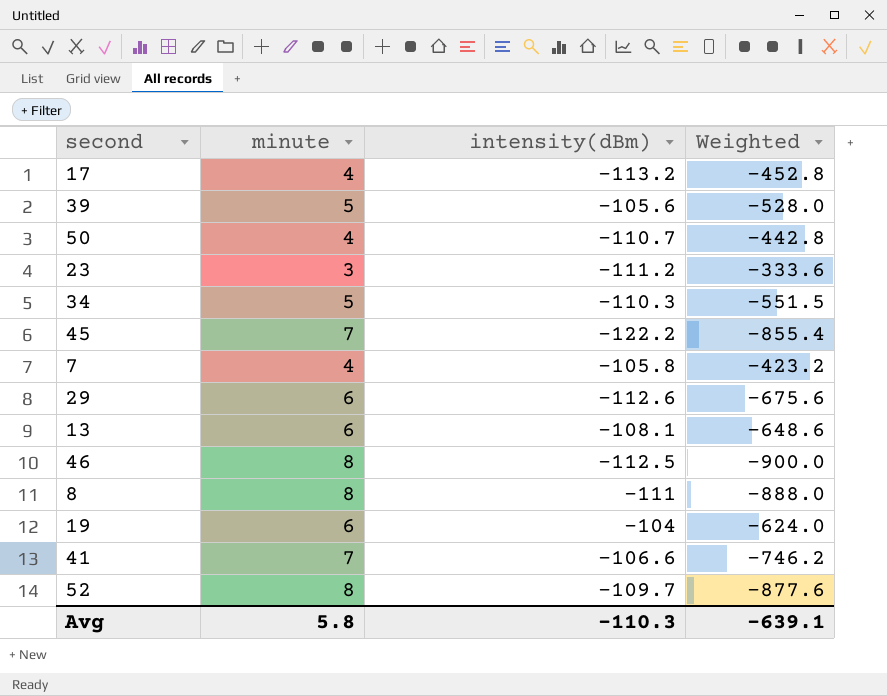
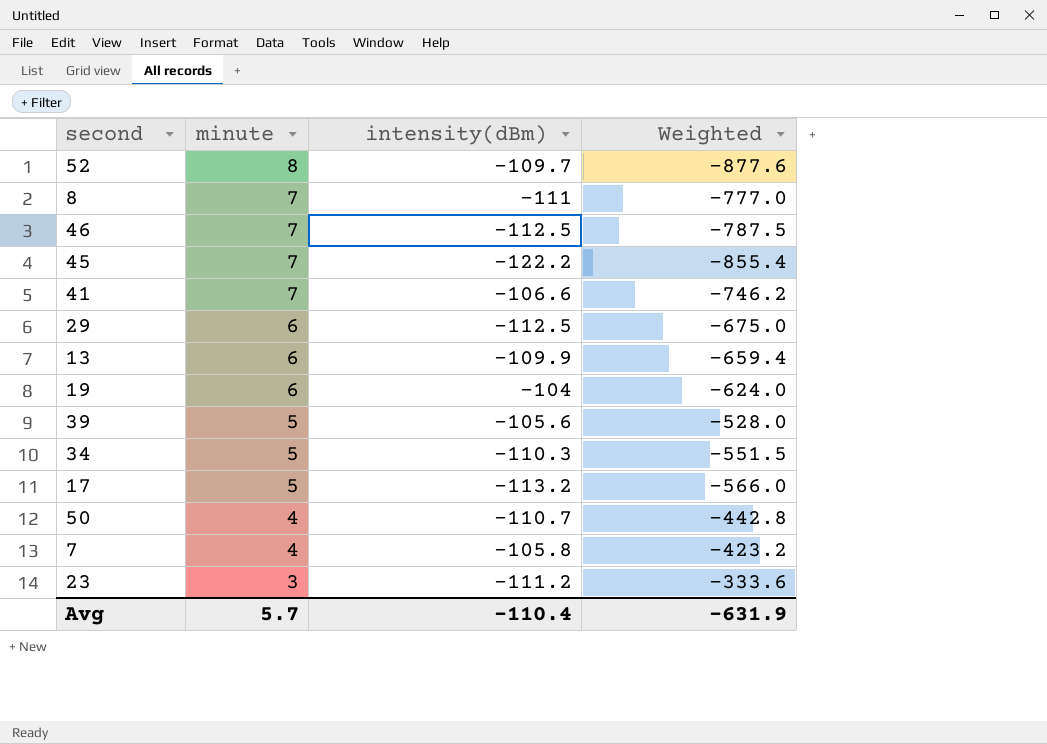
row order: none -> minute descending
8 | minute: 8 -> 7
8 | Weighted: -888.0 -> -777.0
46 | minute: 8 -> 7
46 | Weighted: -900.0 -> -787.5
29 | intensity(dBm): -112.6 -> -112.5
29 | Weighted: -675.6 -> -675.0
13 | intensity(dBm): -108.1 -> -109.9
13 | Weighted: -648.6 -> -659.4
17 | minute: 4 -> 5
17 | Weighted: -452.8 -> -566.0
Avg | minute: 5.8 -> 5.7
Avg | intensity(dBm): -110.3 -> -110.4
Avg | Weighted: -639.1 -> -631.9

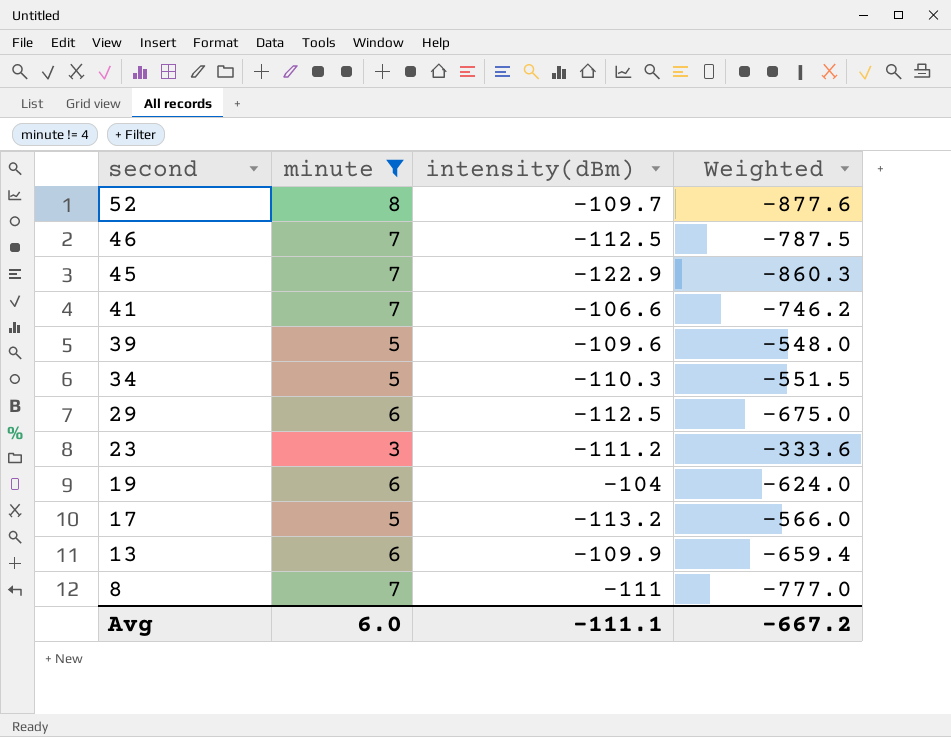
filter: none -> minute != 4
row order: minute descending -> second descending
45 | intensity(dBm): -122.2 -> -122.9
45 | Weighted: -855.4 -> -860.3
39 | intensity(dBm): -105.6 -> -109.6
39 | Weighted: -528.0 -> -548.0
Avg | minute: 5.7 -> 6.0
Avg | intensity(dBm): -110.4 -> -111.1
Avg | Weighted: -631.9 -> -667.2

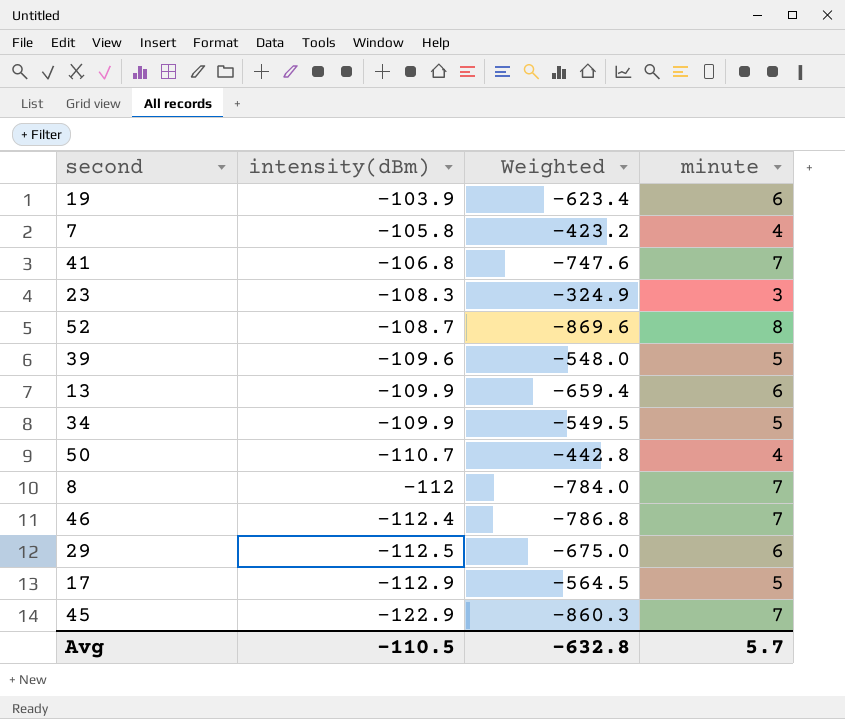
filter: minute != 4 -> none
row order: second descending -> intensity(dBm) descending
column minute | position: 2 -> 4
19 | intensity(dBm): -104 -> -103.9
19 | Weighted: -624.0 -> -623.4
41 | intensity(dBm): -106.6 -> -106.8
41 | Weighted: -746.2 -> -747.6
23 | intensity(dBm): -111.2 -> -108.3
23 | Weighted: -333.6 -> -324.9
52 | intensity(dBm): -109.7 -> -108.7
52 | Weighted: -877.6 -> -869.6
34 | intensity(dBm): -110.3 -> -109.9
34 | Weighted: -551.5 -> -549.5
8 | intensity(dBm): -111 -> -112
8 | Weighted: -777.0 -> -784.0
46 | intensity(dBm): -112.5 -> -112.4
46 | Weighted: -787.5 -> -786.8
17 | intensity(dBm): -113.2 -> -112.9
17 | Weighted: -566.0 -> -564.5
Avg | intensity(dBm): -111.1 -> -110.5
Avg | Weighted: -667.2 -> -632.8
Avg | minute: 6.0 -> 5.7

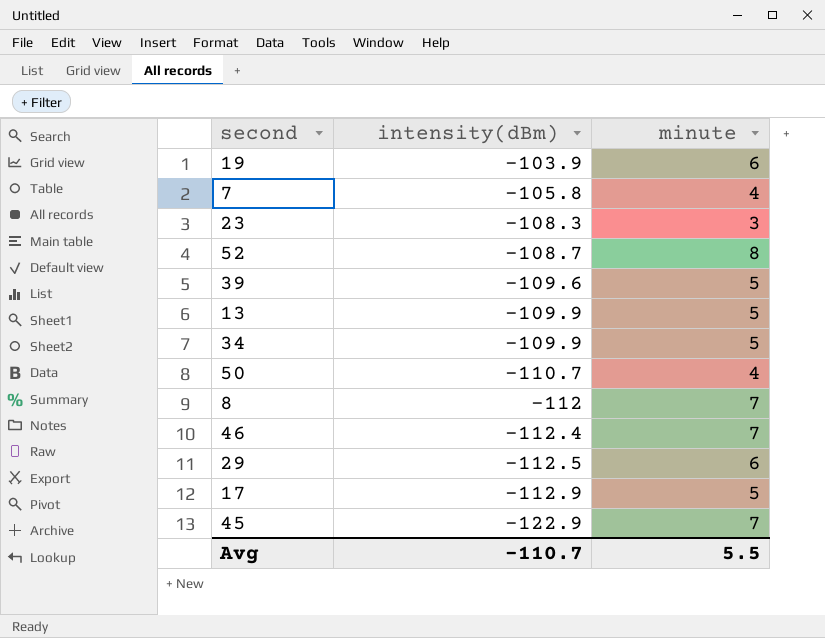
column Weighted | formula: [intensity(dBm)] * [minute] -> none
row 41: -106.8 | -747.6 | 7 -> none
13 | minute: 6 -> 5
Avg | intensity(dBm): -110.5 -> -110.7
Avg | minute: 5.7 -> 5.5

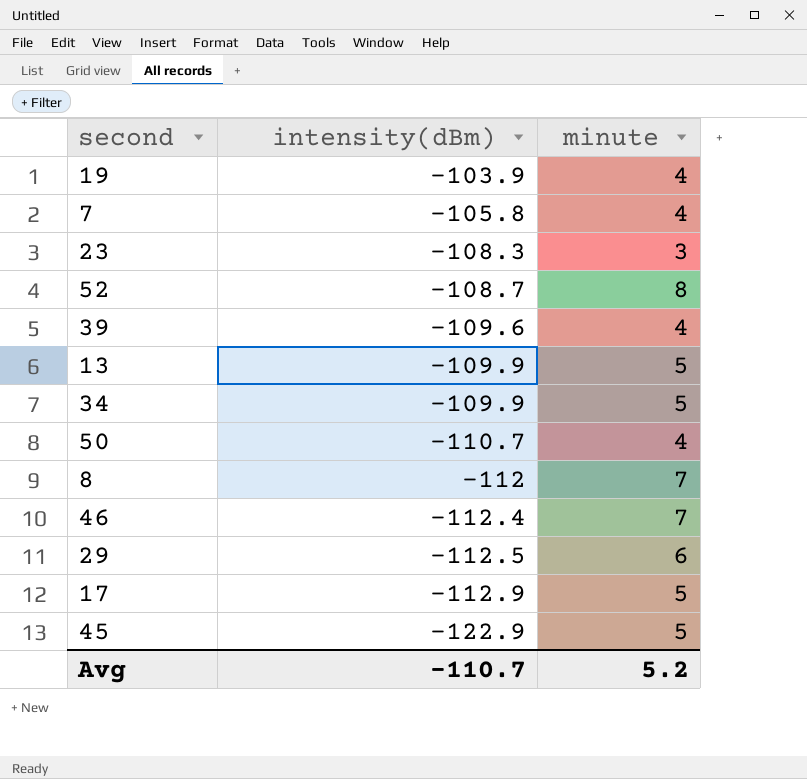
19 | minute: 6 -> 4
39 | minute: 5 -> 4
45 | minute: 7 -> 5
Avg | minute: 5.5 -> 5.2

